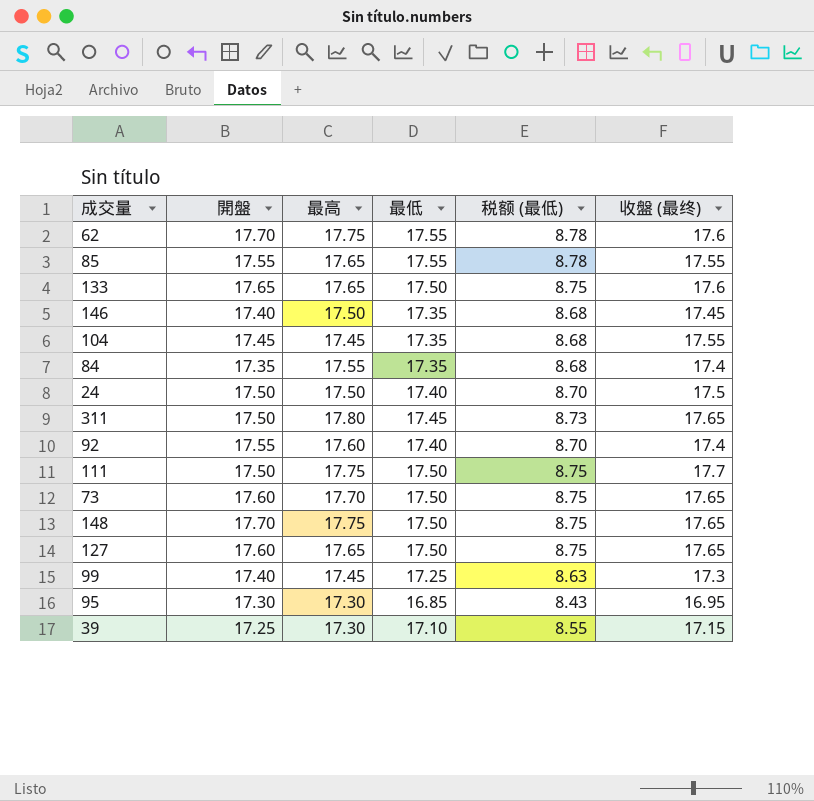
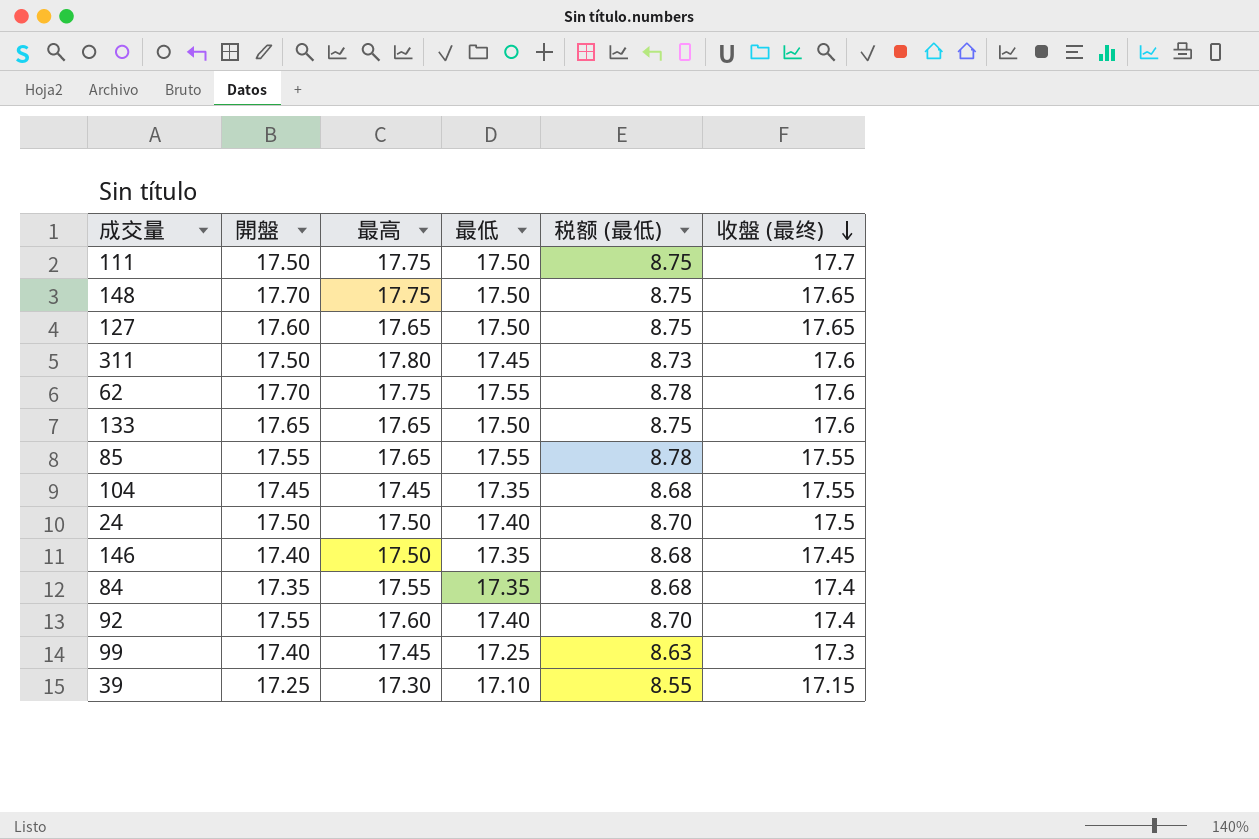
row order: none -> 收盤 (最终) descending
row 73: 17.60 | 17.70 | 17.50 | 8.75 | 17.65 -> none
row 95: 17.30 | 17.30 | 16.85 | 8.43 | 16.95 -> none
311 | 收盤 (最终): 17.65 -> 17.6

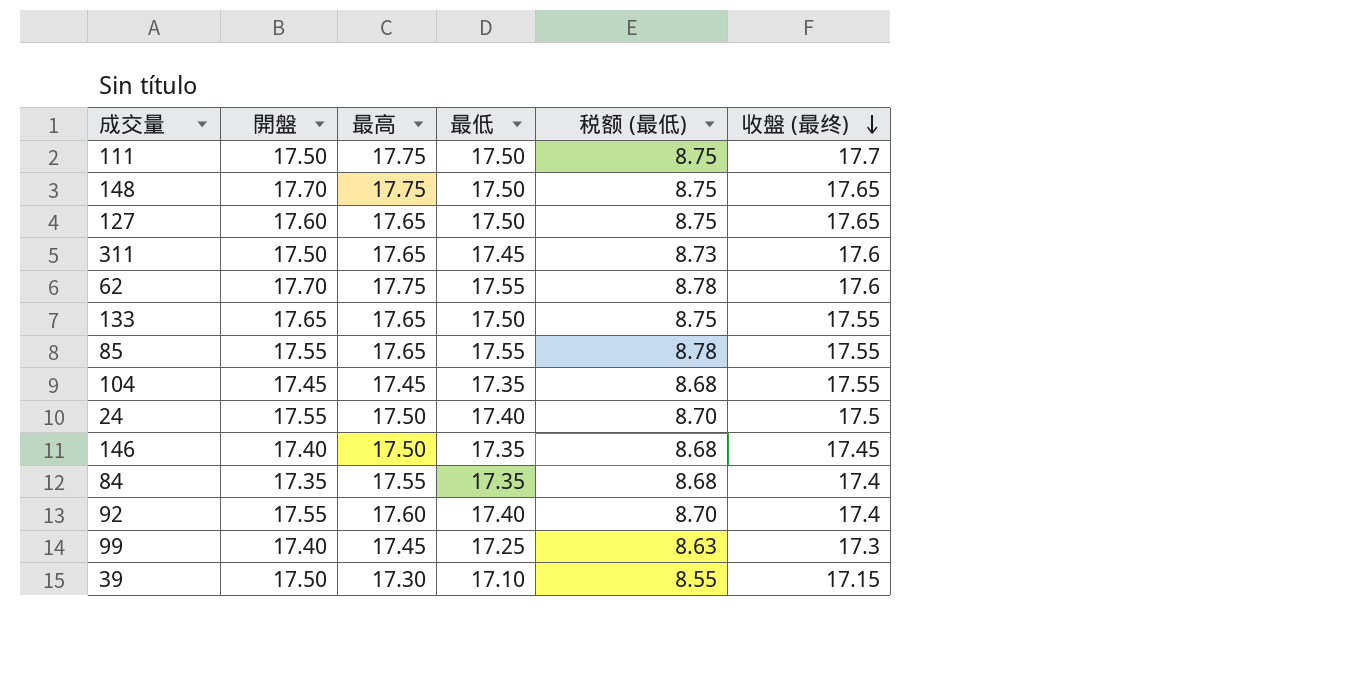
311 | 最高: 17.80 -> 17.65
133 | 收盤 (最终): 17.6 -> 17.55
24 | 開盤: 17.50 -> 17.55
39 | 開盤: 17.25 -> 17.50

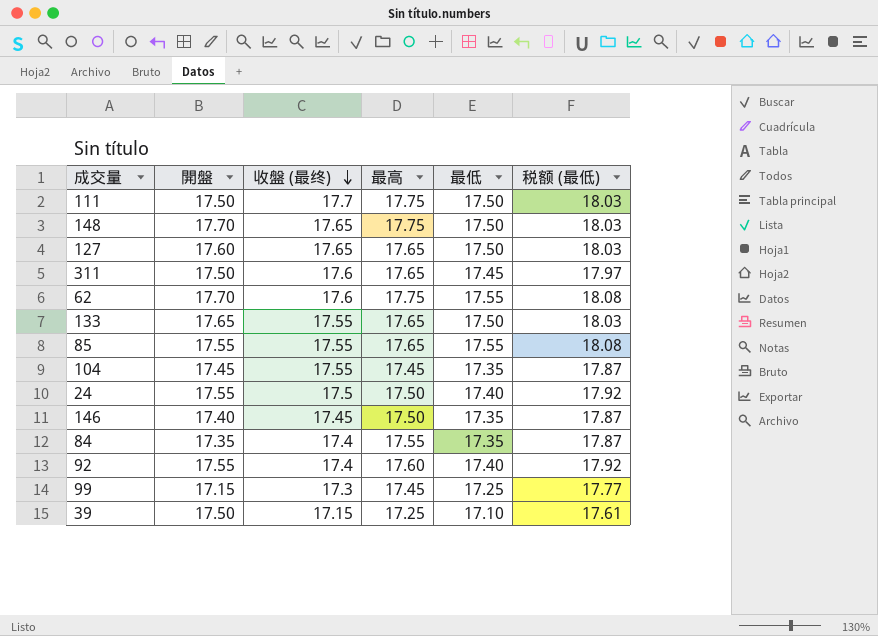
column 收盤 (最终) | position: 6 -> 3
column 税额 (最低) | formula: [最低] * 0.5 -> [最低] * 1.03
99 | 開盤: 17.40 -> 17.15
39 | 最高: 17.30 -> 17.25

